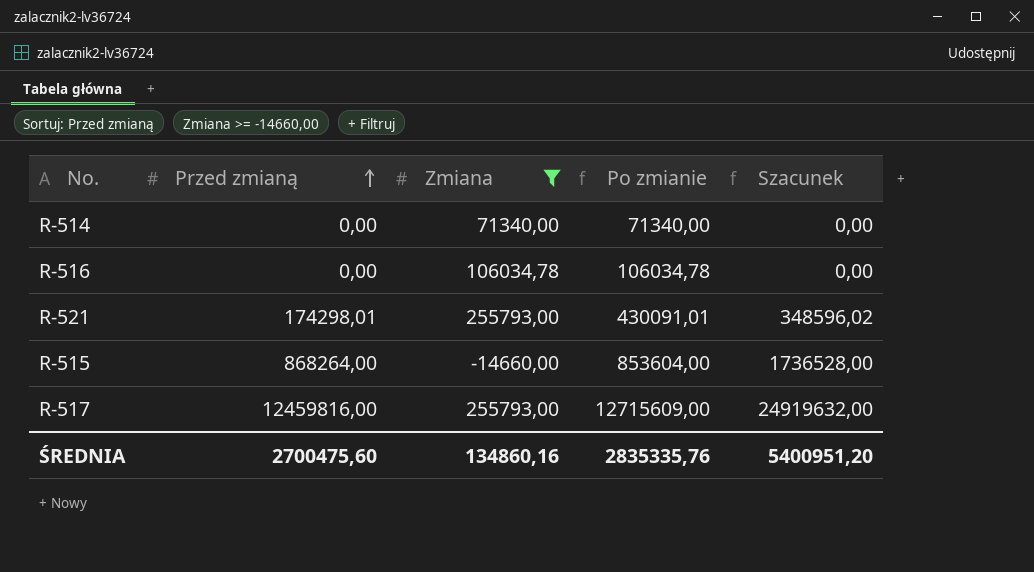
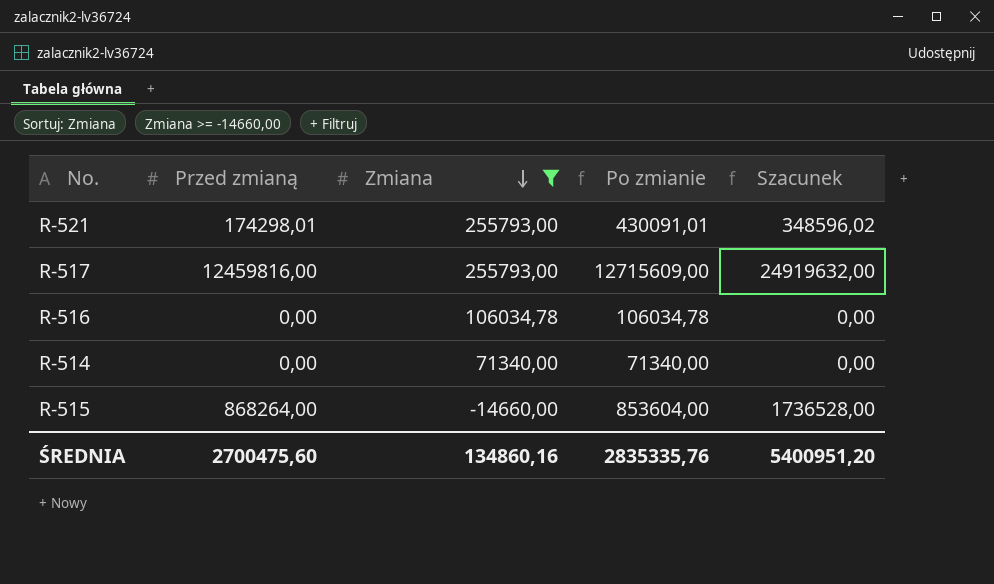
row order: Przed zmianą ascending -> Zmiana descending

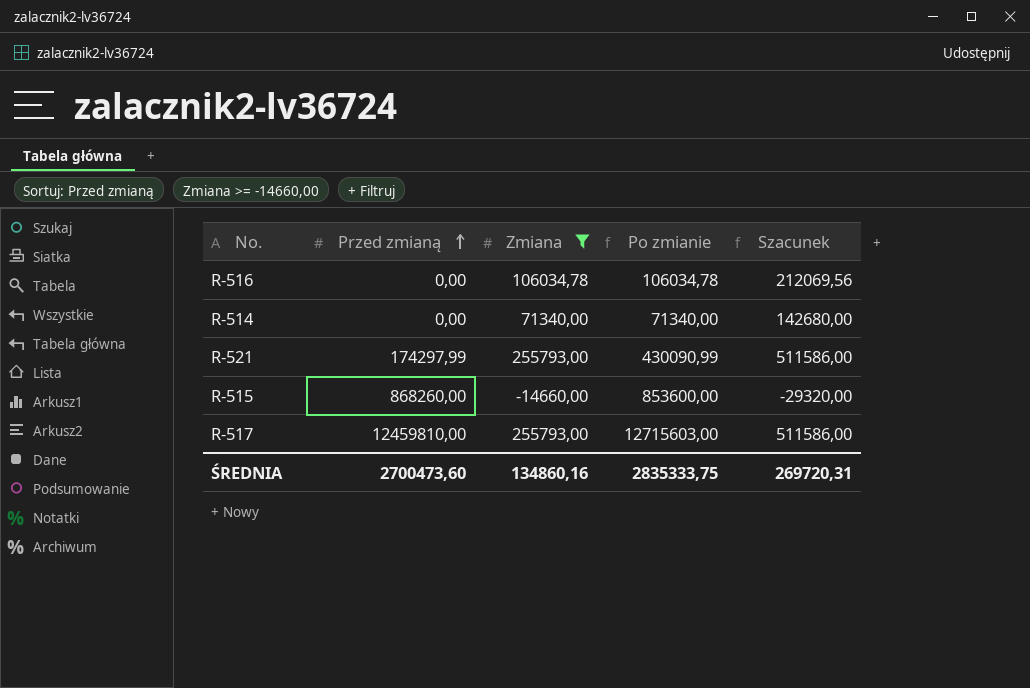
row order: Zmiana descending -> Przed zmianą ascending
column Szacunek | formula: [Przed zmianą] * 2 -> [Zmiana] * 2
R-521 | Przed zmianą: 174298,01 -> 174297,99
R-521 | Po zmianie: 430091,01 -> 430090,99
R-515 | Przed zmianą: 868264,00 -> 868260,00
R-515 | Po zmianie: 853604,00 -> 853600,00
R-517 | Przed zmianą: 12459816,00 -> 12459810,00
R-517 | Po zmianie: 12715609,00 -> 12715603,00
ŚREDNIA | Przed zmianą: 2700475,60 -> 2700473,60
ŚREDNIA | Po zmianie: 2835335,76 -> 2835333,75
ŚREDNIA | Szacunek: 5400951,20 -> 269720,31

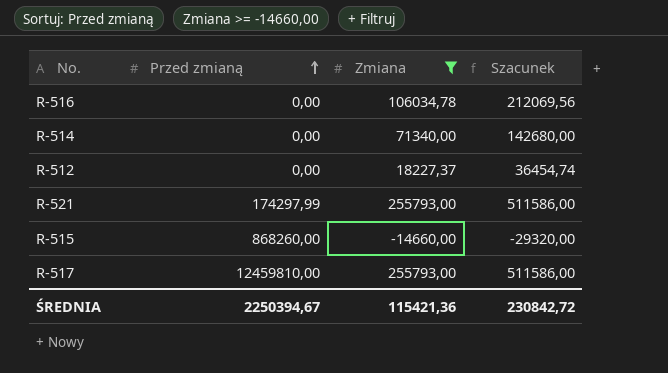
column Po zmianie | formula: [Przed zmianą] + [Zmiana] -> none
row R-512: none -> 0,00 | 18227,37 | 36454,74
ŚREDNIA | Przed zmianą: 2700473,60 -> 2250394,67
ŚREDNIA | Zmiana: 134860,16 -> 115421,36
ŚREDNIA | Szacunek: 269720,31 -> 230842,72

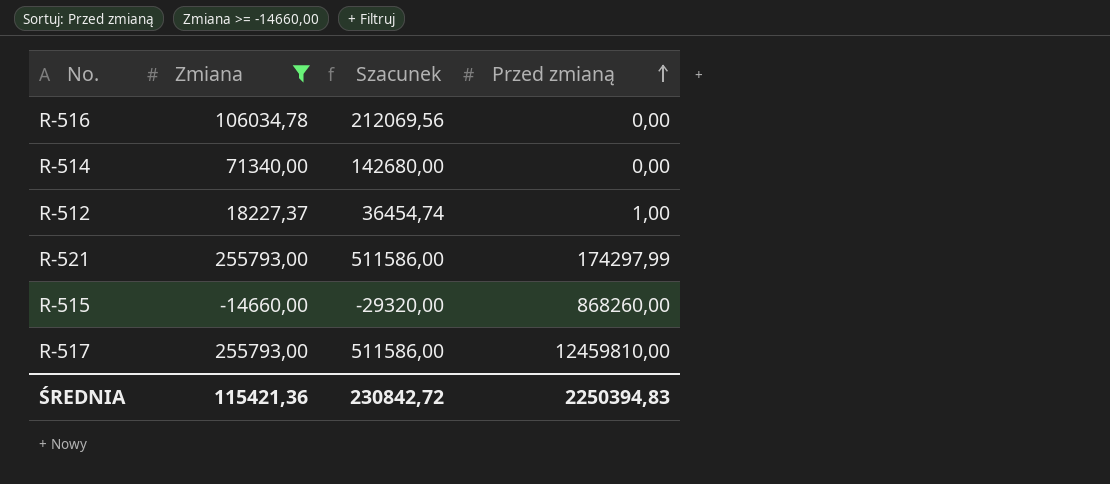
column Przed zmianą | position: 2 -> 4
R-512 | Przed zmianą: 0,00 -> 1,00
ŚREDNIA | Przed zmianą: 2250394,67 -> 2250394,83

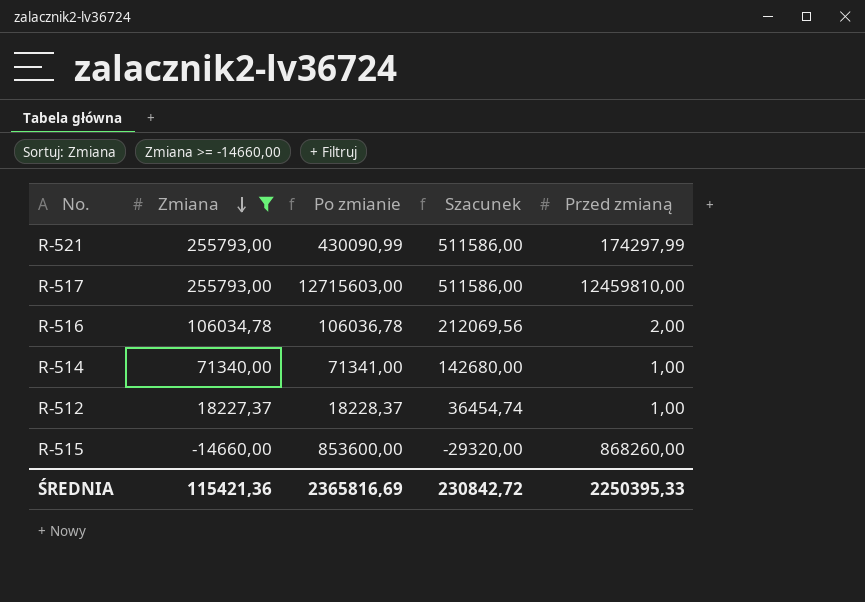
row order: Przed zmianą ascending -> Zmiana descending
column Po zmianie | formula: none -> [Zmiana] + [Przed zmianą]
R-516 | Przed zmianą: 0,00 -> 2,00
R-514 | Przed zmianą: 0,00 -> 1,00
ŚREDNIA | Przed zmianą: 2250394,83 -> 2250395,33

